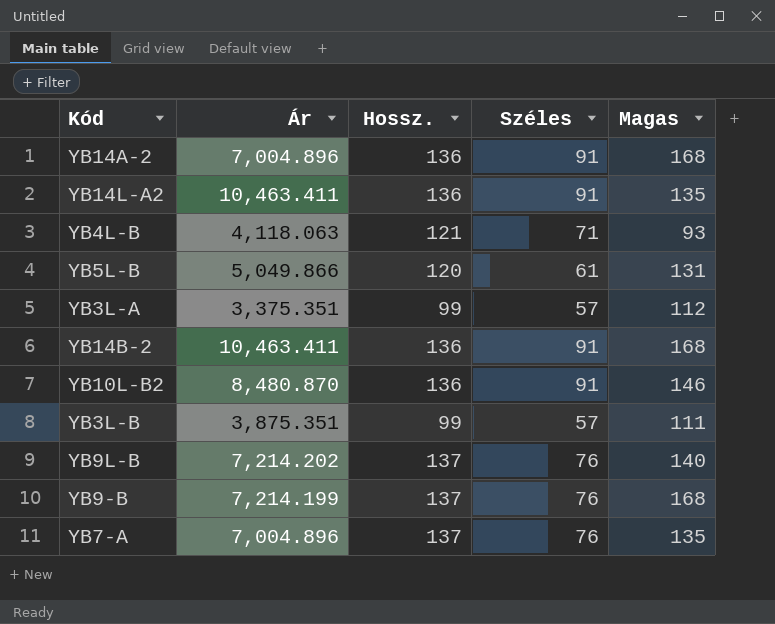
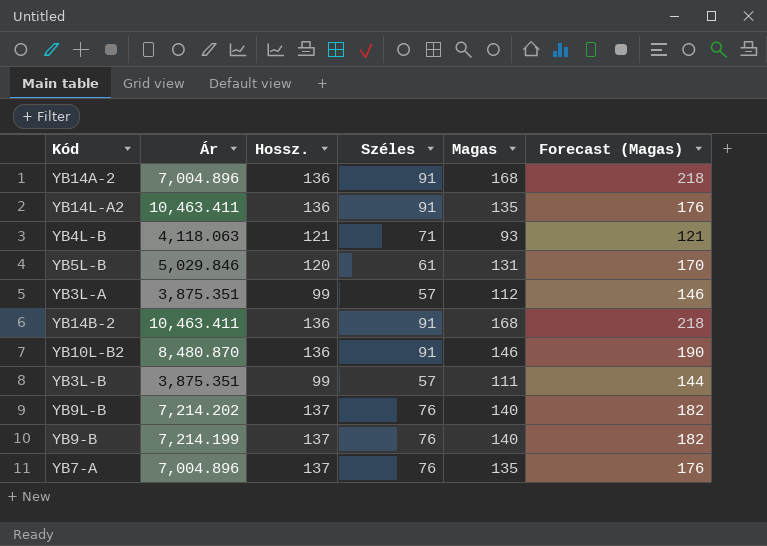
column Forecast (Magas) | formula: none -> [Magas] * 1.3
YB5L-B | Ár: 5,049.866 -> 5,029.846
YB3L-A | Ár: 3,375.351 -> 3,875.351
YB9-B | Magas: 168 -> 140

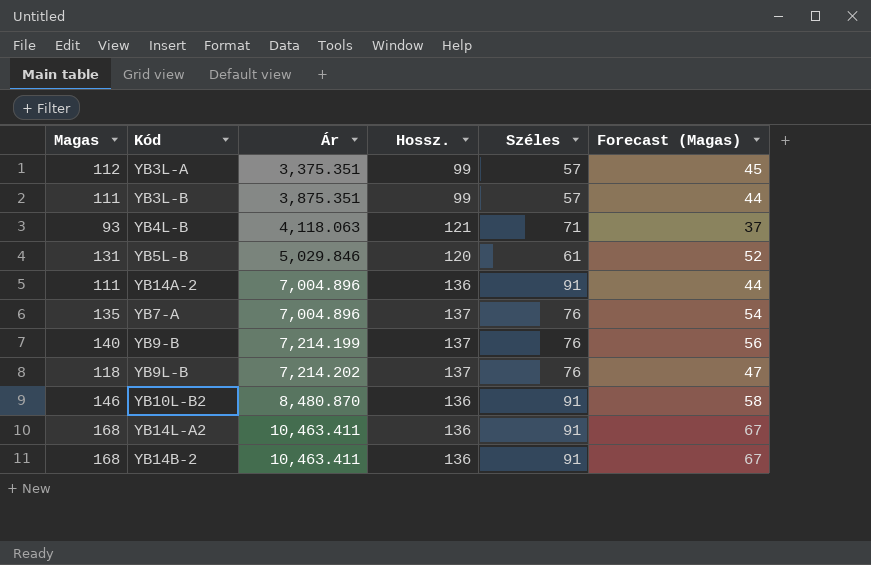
row order: none -> Ár ascending
column Magas | position: 5 -> 1
column Forecast (Magas) | formula: [Magas] * 1.3 -> [Magas] * 0.4
YB3L-A | Ár: 3,875.351 -> 3,375.351
YB14A-2 | Magas: 168 -> 111
YB9L-B | Magas: 140 -> 118
YB14L-A2 | Magas: 135 -> 168

